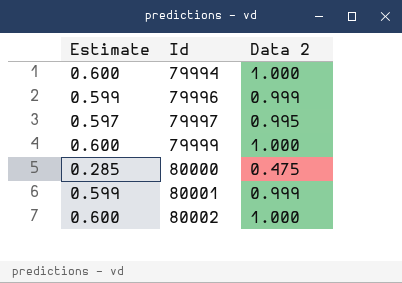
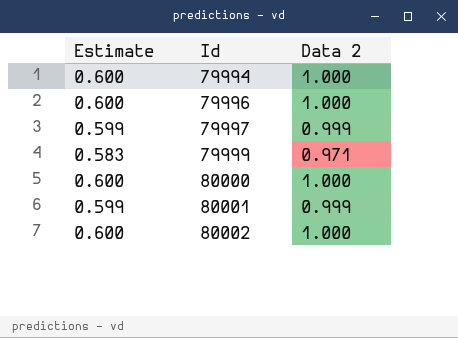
79996 | Estimate: 0.599 -> 0.600
79996 | Data 2: 0.999 -> 1.000
79997 | Estimate: 0.597 -> 0.599
79997 | Data 2: 0.995 -> 0.999
79999 | Estimate: 0.600 -> 0.583
79999 | Data 2: 1.000 -> 0.971
80000 | Estimate: 0.285 -> 0.600
80000 | Data 2: 0.475 -> 1.000

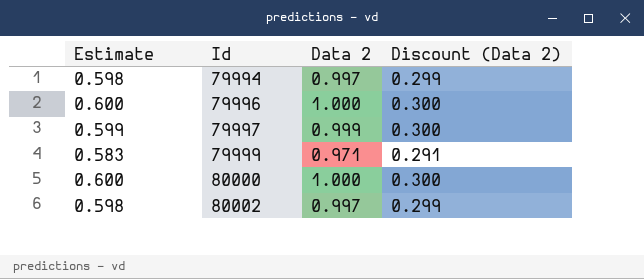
column Discount (Data 2) | formula: none -> [Data 2] * 0.3
row 80001: 0.599 | 0.999 -> none
79994 | Estimate: 0.600 -> 0.598
79994 | Data 2: 1.000 -> 0.997
80002 | Estimate: 0.600 -> 0.598
80002 | Data 2: 1.000 -> 0.997

